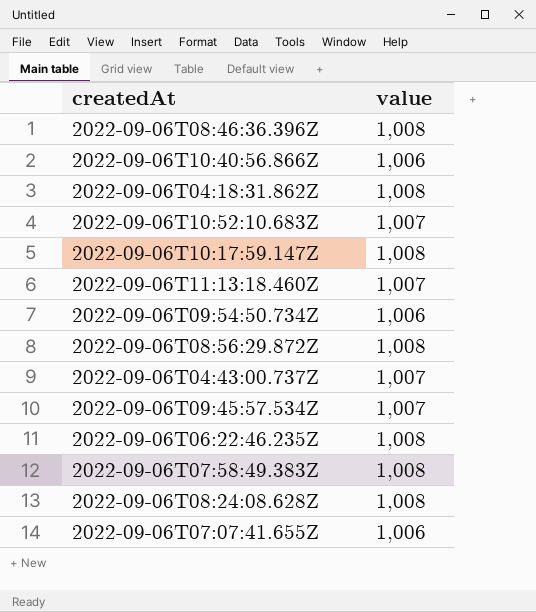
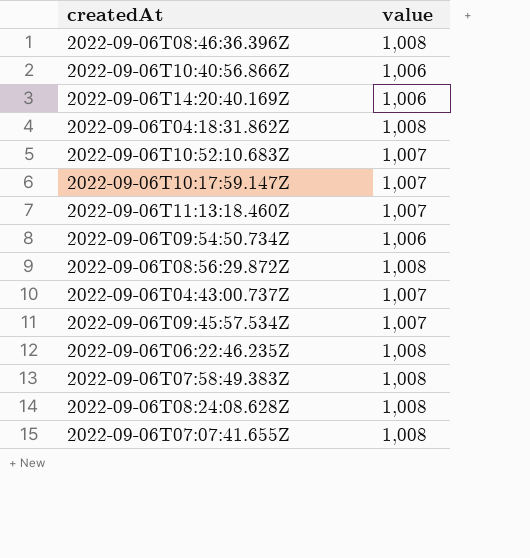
row 2022-09-06T14:20:40.169Z: none -> 1,006
2022-09-06T10:17:59.147Z | value: 1,008 -> 1,007
2022-09-06T07:07:41.655Z | value: 1,006 -> 1,008

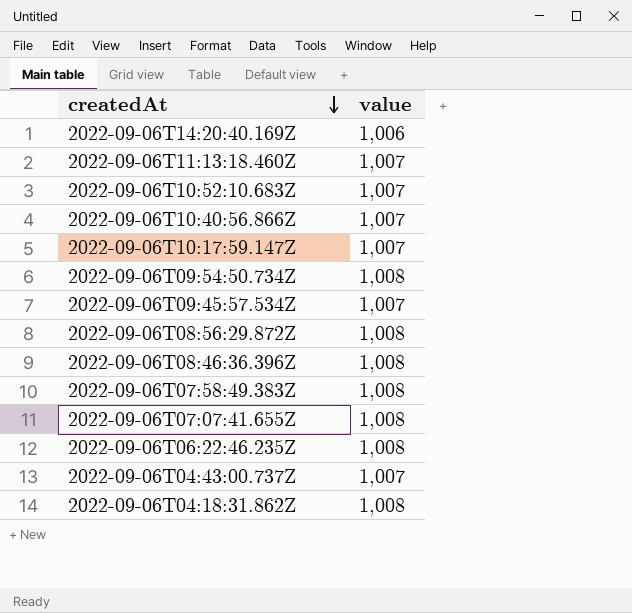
row order: none -> createdAt descending
row 2022-09-06T08:24:08.628Z: 1,008 -> none
2022-09-06T10:40:56.866Z | value: 1,006 -> 1,007
2022-09-06T09:54:50.734Z | value: 1,006 -> 1,008

